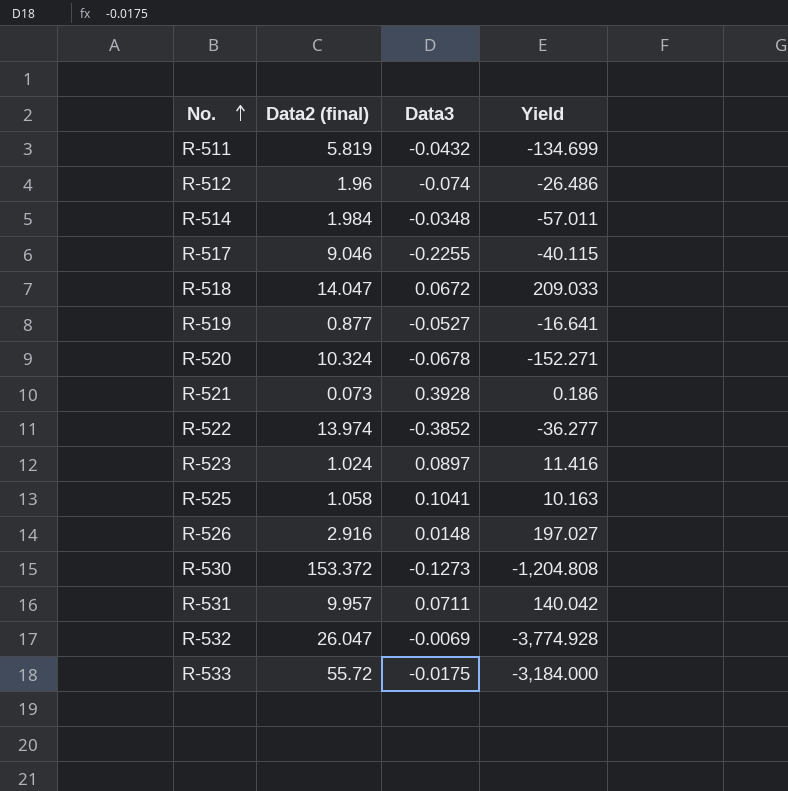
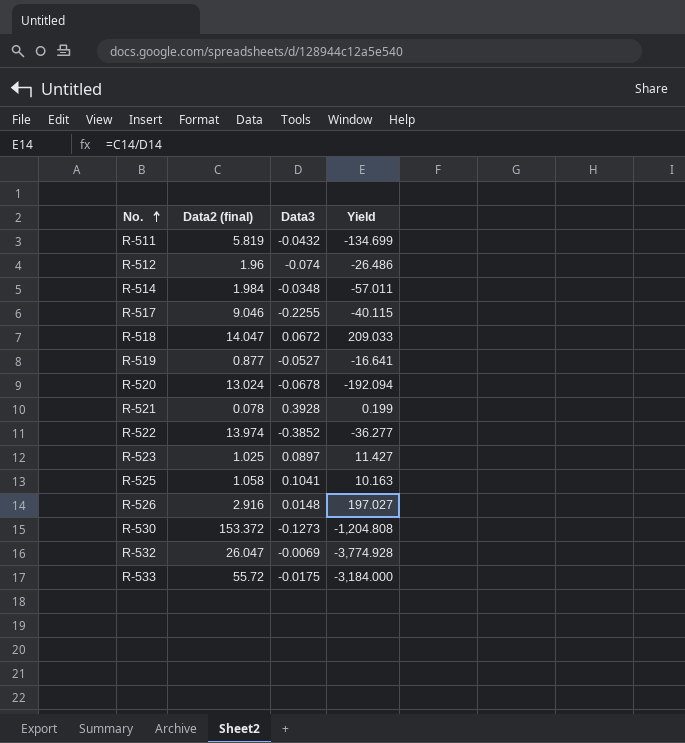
row R-531: 9.957 | 0.0711 | 140.042 -> none
R-520 | Data2 (final): 10.324 -> 13.024
R-520 | Yield: -152.271 -> -192.094
R-521 | Data2 (final): 0.073 -> 0.078
R-521 | Yield: 0.186 -> 0.199
R-523 | Data2 (final): 1.024 -> 1.025
R-523 | Yield: 11.416 -> 11.427

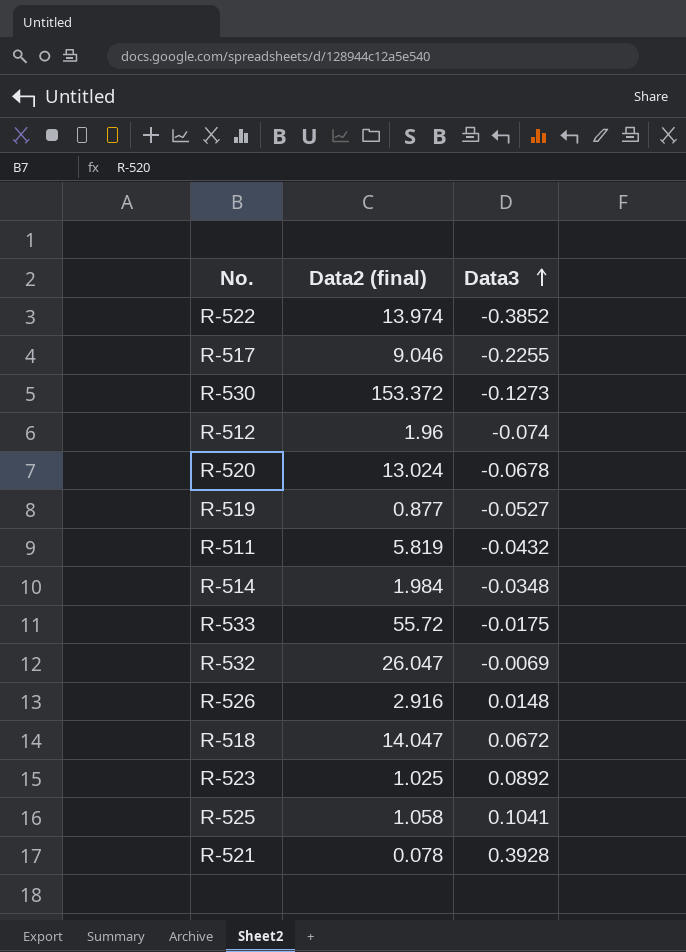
row order: No. ascending -> Data3 ascending
column Yield | formula: [Data2 (final)] / [Data3] -> none
R-523 | Data3: 0.0897 -> 0.0892

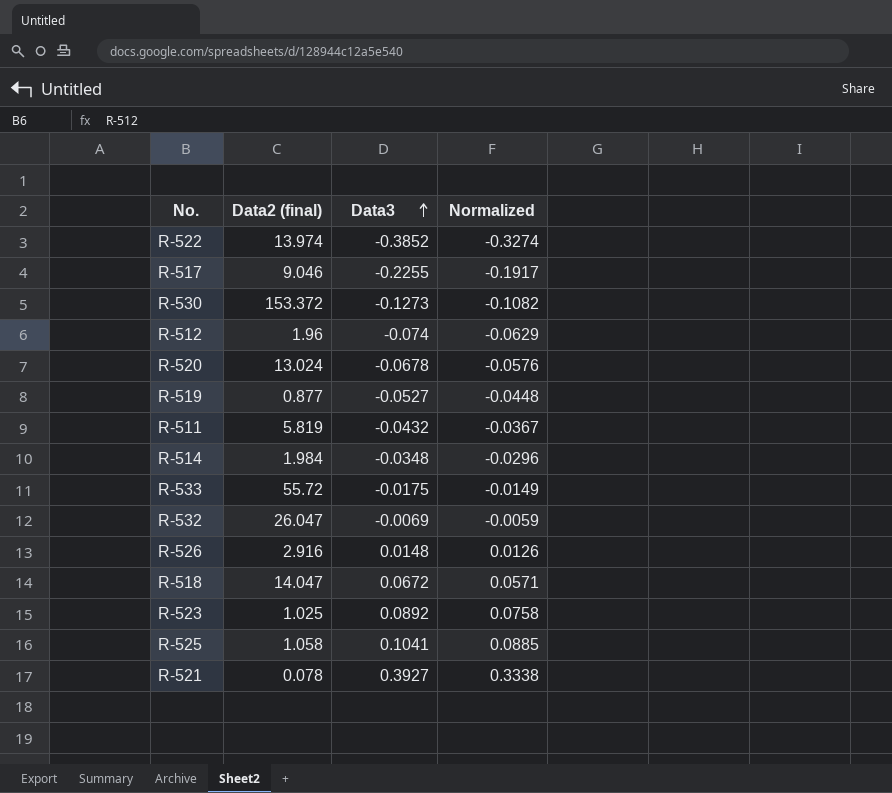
column Normalized | formula: none -> [Data3] * 0.85
R-521 | Data3: 0.3928 -> 0.3927

